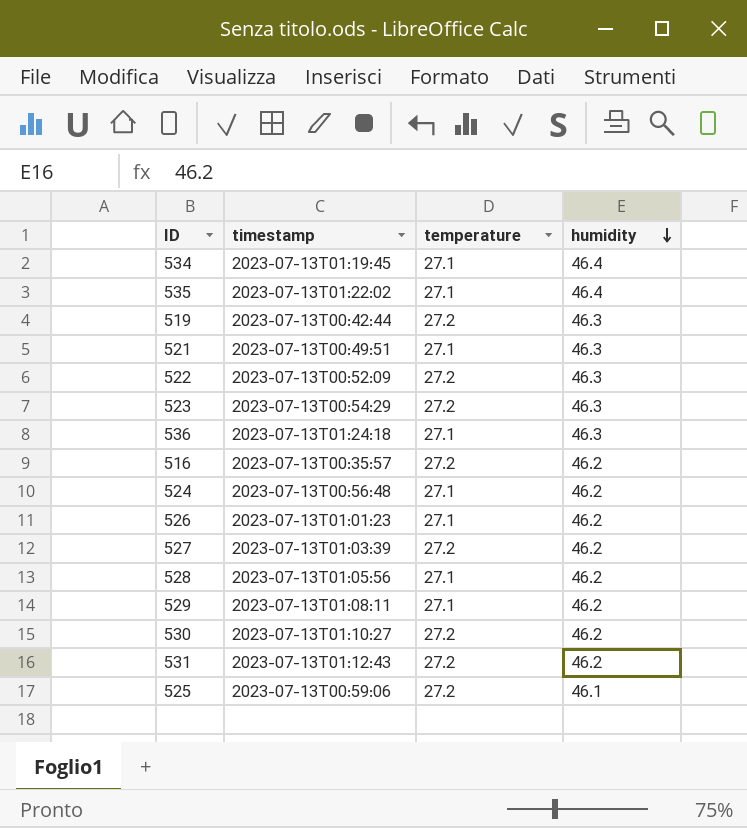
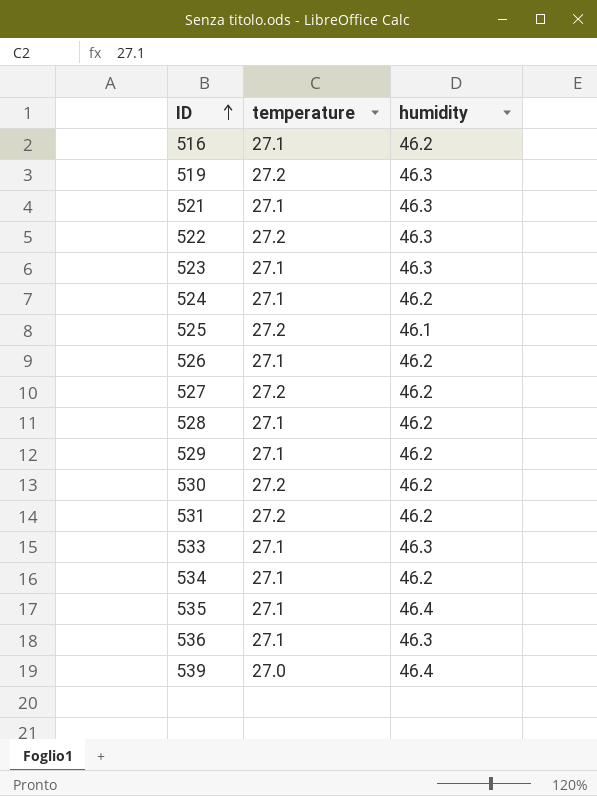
row order: humidity descending -> ID ascending
column timestamp | position: 2 -> none
516 | temperature: 27.2 -> 27.1
523 | temperature: 27.2 -> 27.1
row 533: none -> 27.1 | 46.3
534 | humidity: 46.4 -> 46.2
row 539: none -> 27.0 | 46.4

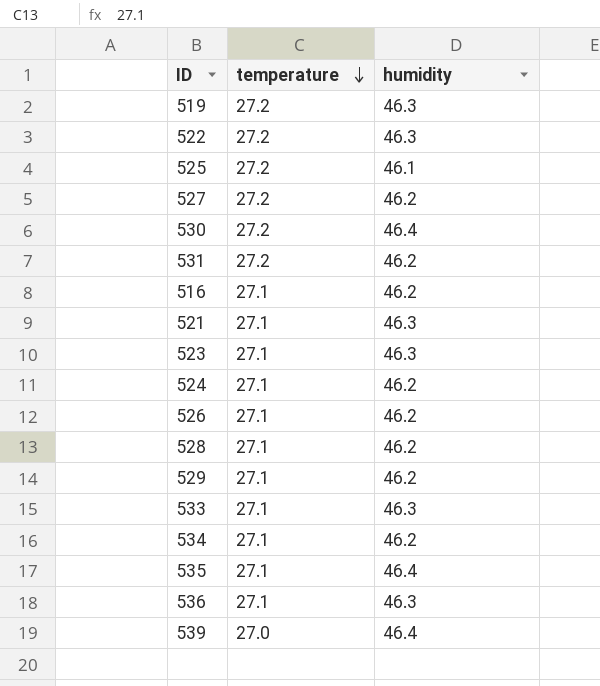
row order: ID ascending -> temperature descending
530 | humidity: 46.2 -> 46.4

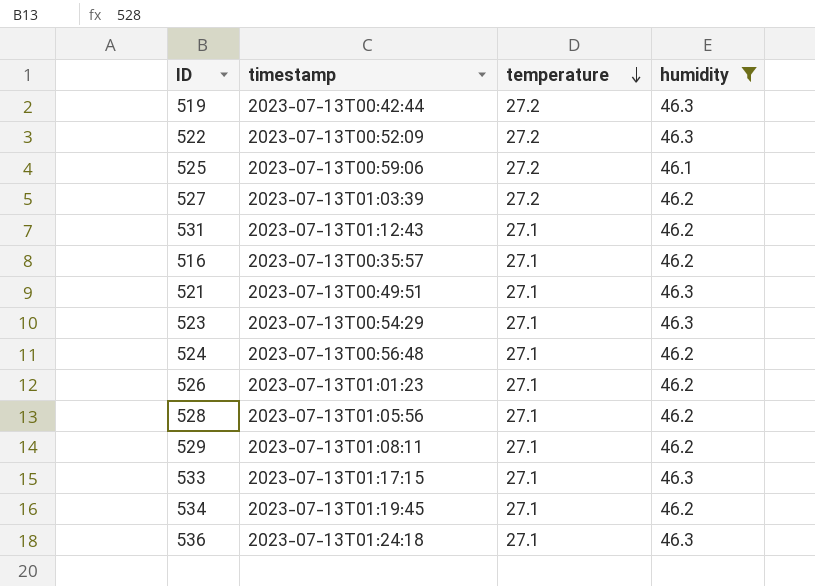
filter: none -> humidity != 46.4
column timestamp | position: none -> 2
531 | temperature: 27.2 -> 27.1

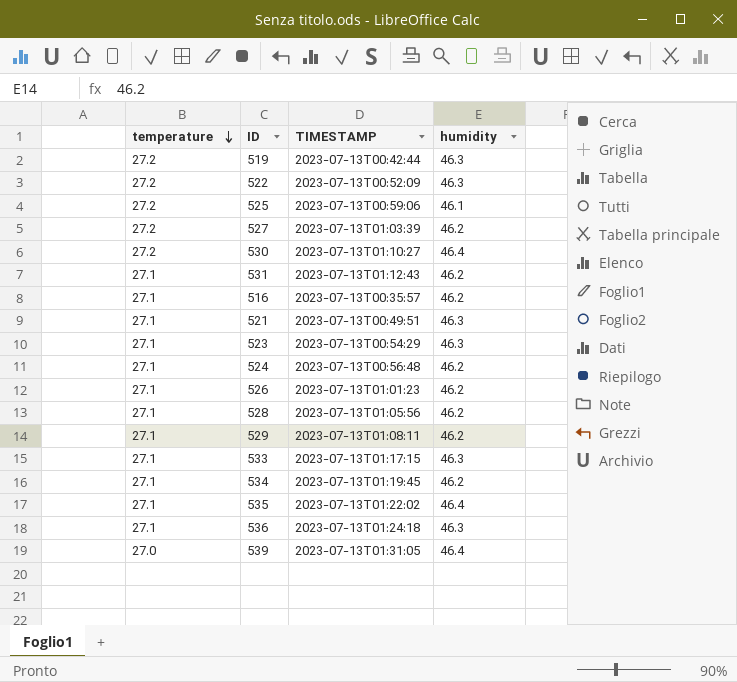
filter: humidity != 46.4 -> none
column temperature | position: 3 -> 1
column name: timestamp -> TIMESTAMP

